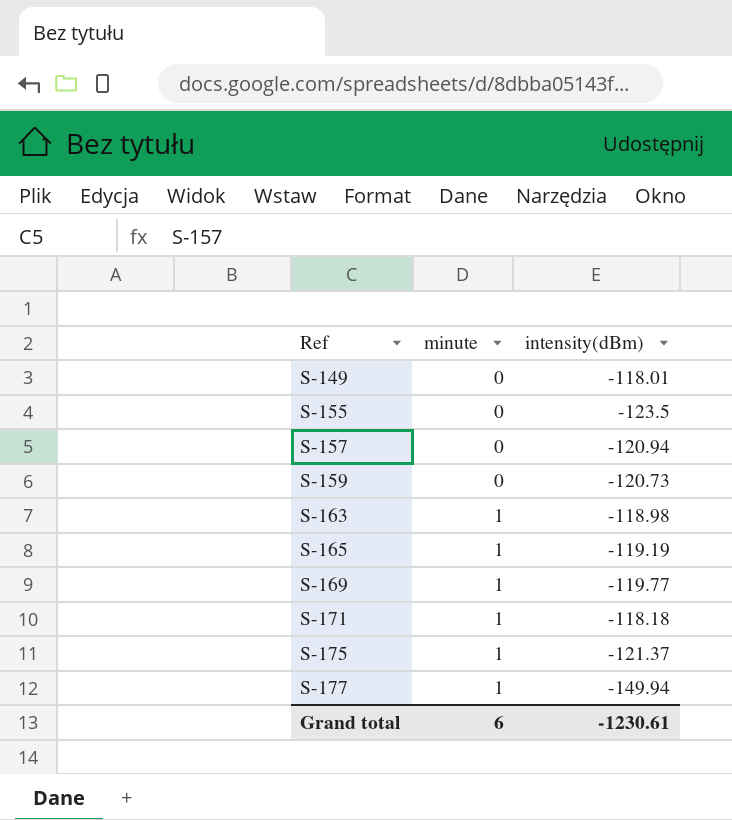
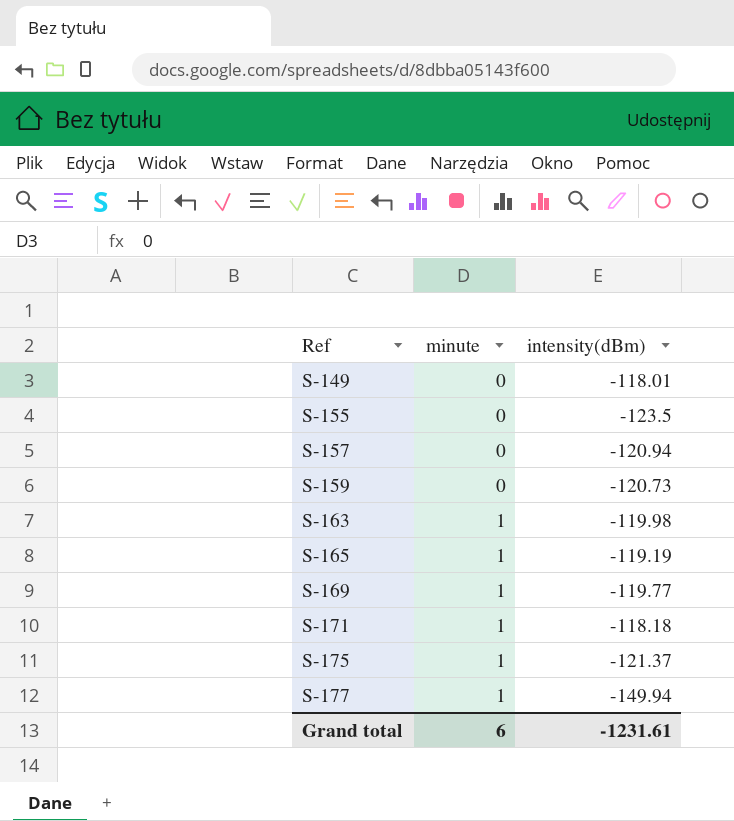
S-163 | intensity(dBm): -118.98 -> -119.98
Grand total | intensity(dBm): -1230.61 -> -1231.61

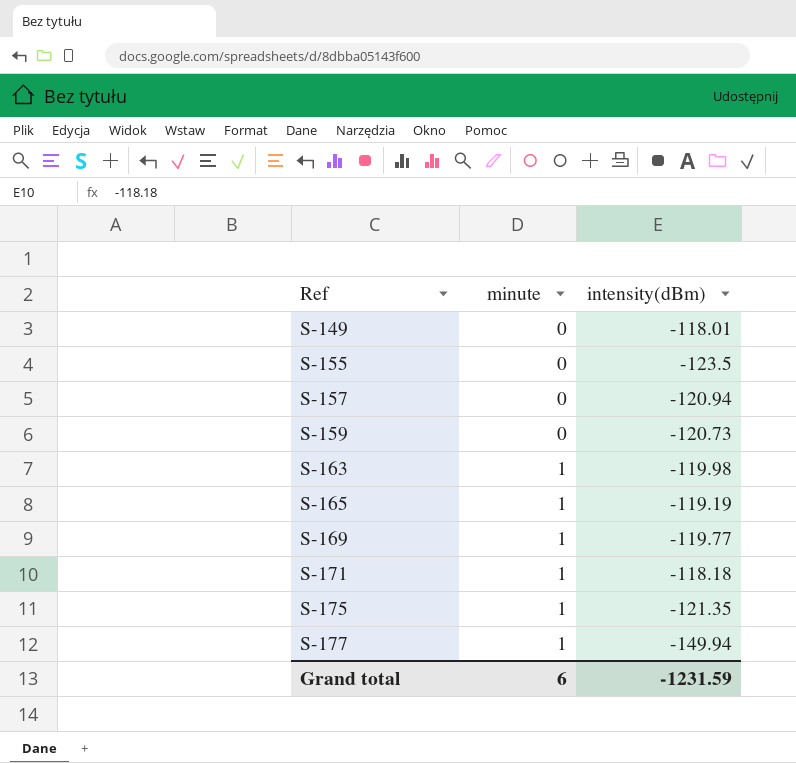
S-175 | intensity(dBm): -121.37 -> -121.35
Grand total | intensity(dBm): -1231.61 -> -1231.59

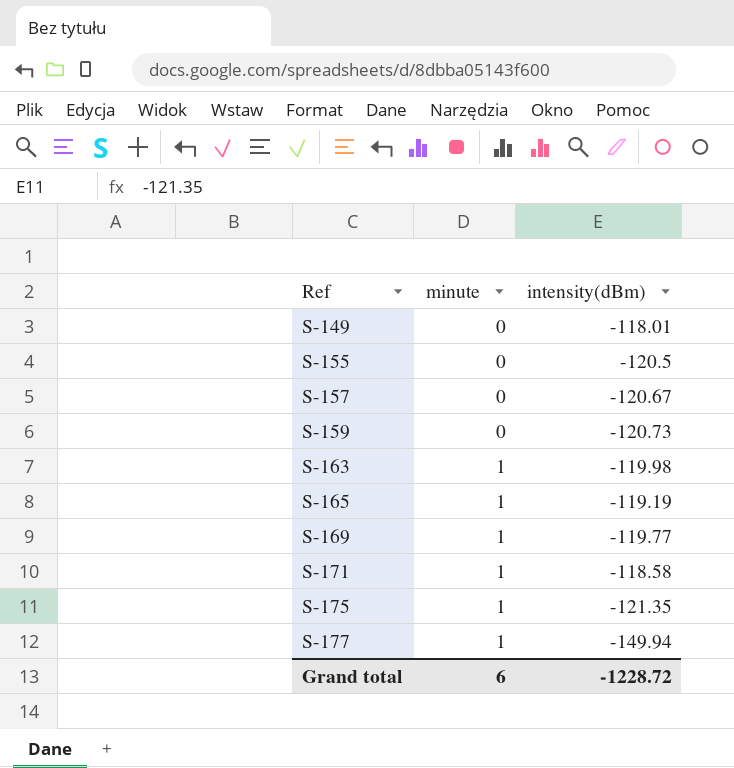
S-155 | intensity(dBm): -123.5 -> -120.5
S-157 | intensity(dBm): -120.94 -> -120.67
S-171 | intensity(dBm): -118.18 -> -118.58
Grand total | intensity(dBm): -1231.59 -> -1228.72

